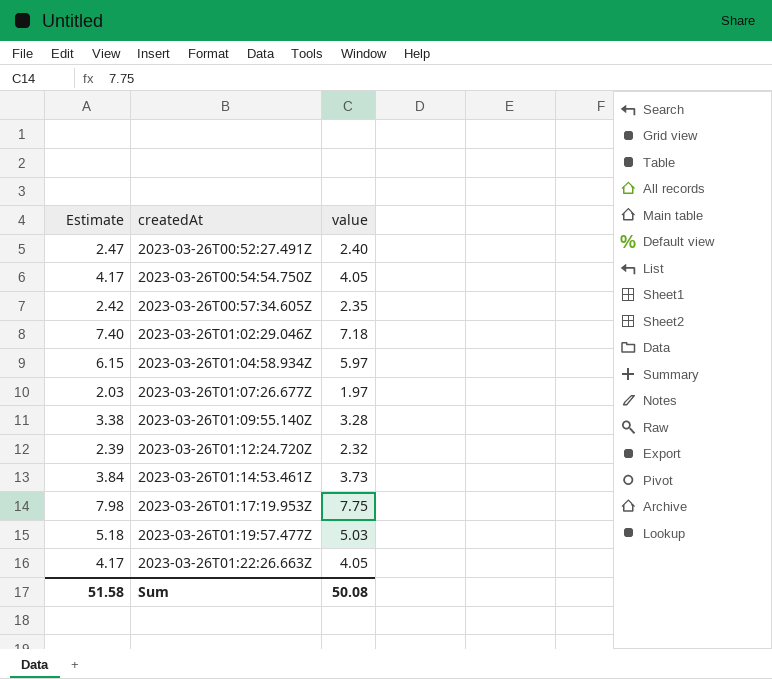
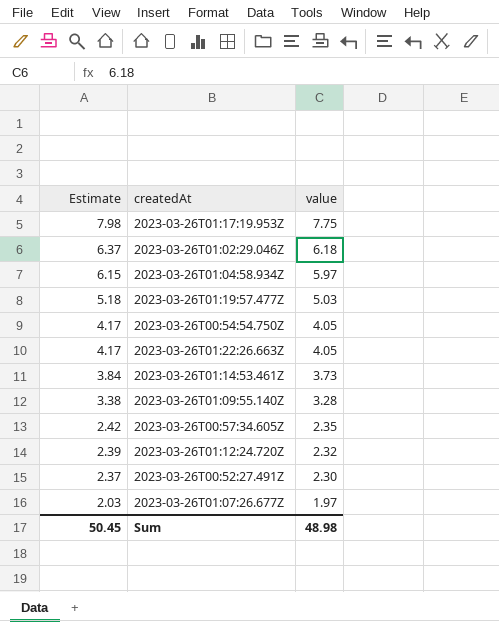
row order: createdAt ascending -> Estimate descending
2023-03-26T01:02:29.046Z | Estimate: 7.40 -> 6.37
2023-03-26T01:02:29.046Z | value: 7.18 -> 6.18
2023-03-26T00:52:27.491Z | Estimate: 2.47 -> 2.37
2023-03-26T00:52:27.491Z | value: 2.40 -> 2.30
Sum | Estimate: 51.58 -> 50.45
Sum | value: 50.08 -> 48.98

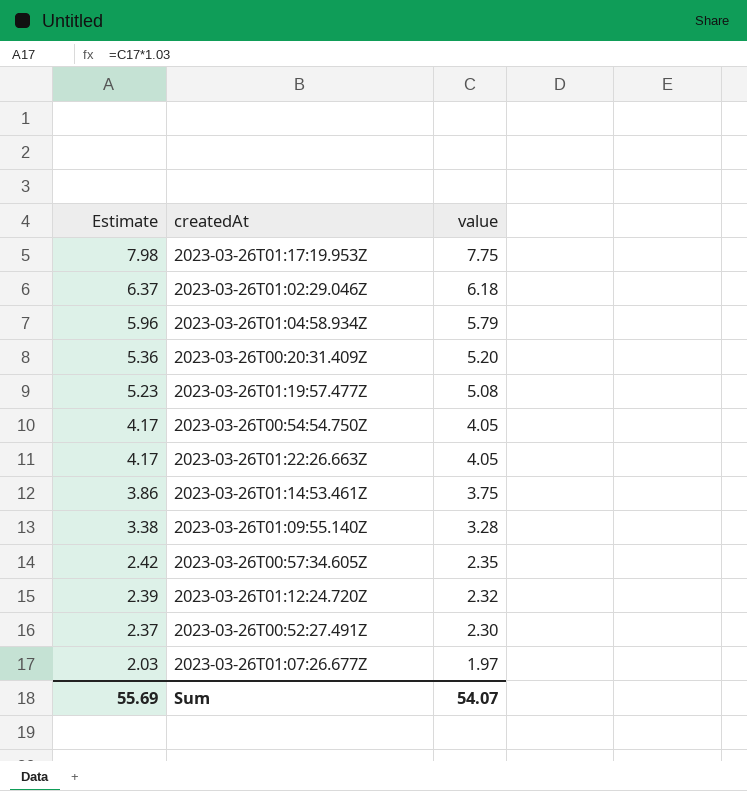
2023-03-26T01:04:58.934Z | Estimate: 6.15 -> 5.96
2023-03-26T01:04:58.934Z | value: 5.97 -> 5.79
row 2023-03-26T00:20:31.409Z: none -> 5.36 | 5.20
2023-03-26T01:19:57.477Z | Estimate: 5.18 -> 5.23
2023-03-26T01:19:57.477Z | value: 5.03 -> 5.08
2023-03-26T01:14:53.461Z | Estimate: 3.84 -> 3.86
2023-03-26T01:14:53.461Z | value: 3.73 -> 3.75
Sum | Estimate: 50.45 -> 55.69
Sum | value: 48.98 -> 54.07

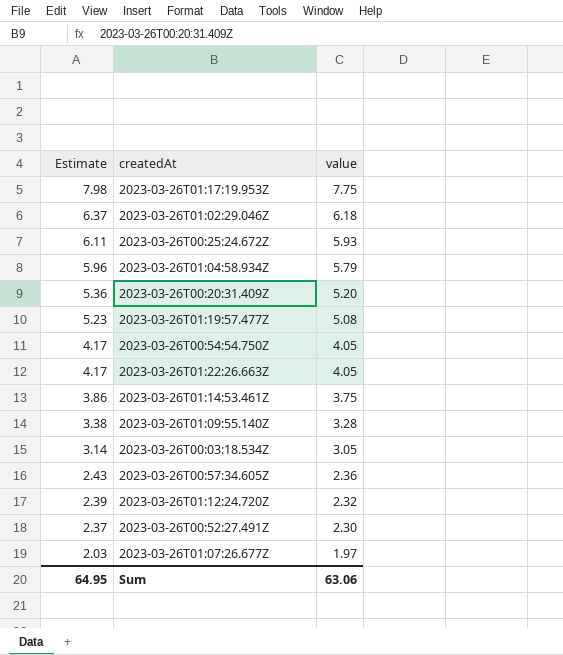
row 2023-03-26T00:25:24.672Z: none -> 6.11 | 5.93
row 2023-03-26T00:03:18.534Z: none -> 3.14 | 3.05
2023-03-26T00:57:34.605Z | Estimate: 2.42 -> 2.43
2023-03-26T00:57:34.605Z | value: 2.35 -> 2.36
Sum | Estimate: 55.69 -> 64.95
Sum | value: 54.07 -> 63.06

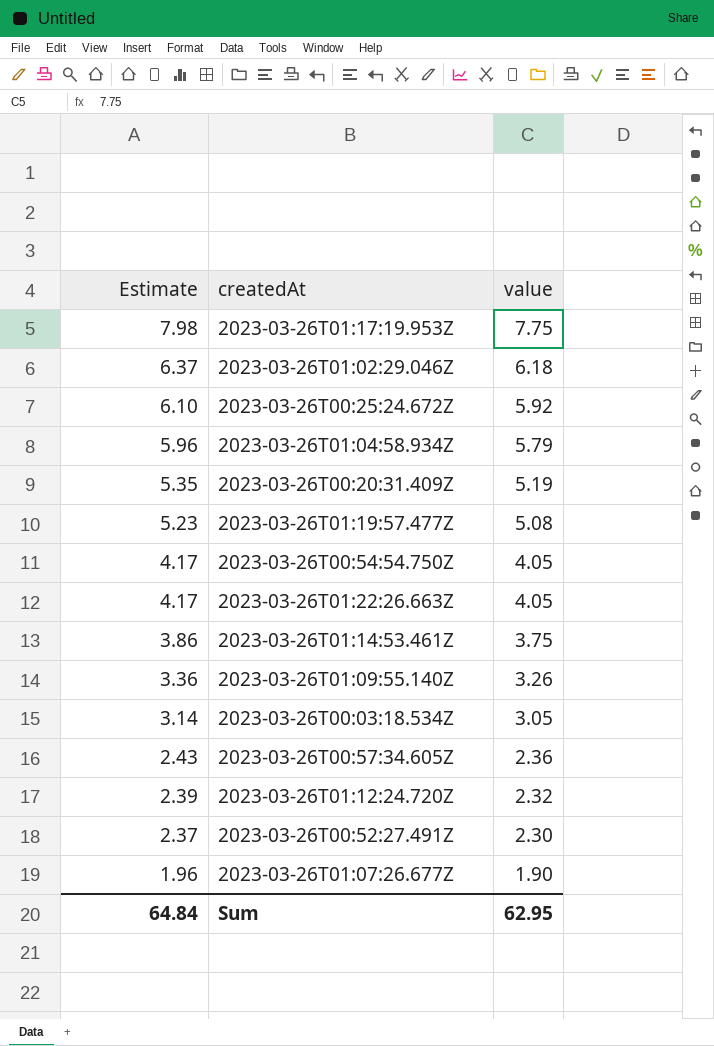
2023-03-26T00:25:24.672Z | Estimate: 6.11 -> 6.10
2023-03-26T00:25:24.672Z | value: 5.93 -> 5.92
2023-03-26T00:20:31.409Z | Estimate: 5.36 -> 5.35
2023-03-26T00:20:31.409Z | value: 5.20 -> 5.19
2023-03-26T01:09:55.140Z | Estimate: 3.38 -> 3.36
2023-03-26T01:09:55.140Z | value: 3.28 -> 3.26
2023-03-26T01:07:26.677Z | Estimate: 2.03 -> 1.96
2023-03-26T01:07:26.677Z | value: 1.97 -> 1.90
Sum | Estimate: 64.95 -> 64.84
Sum | value: 63.06 -> 62.95

